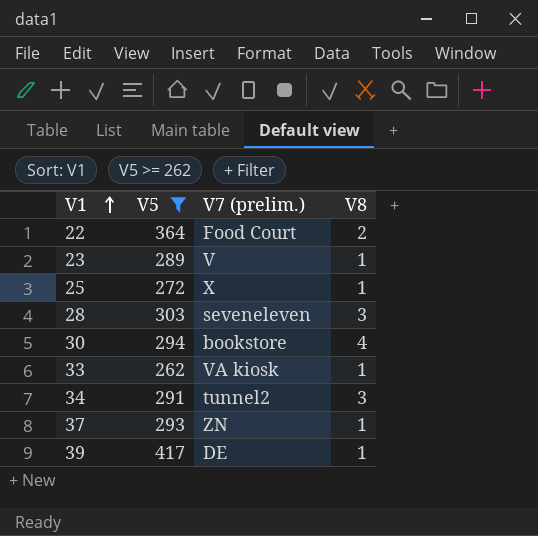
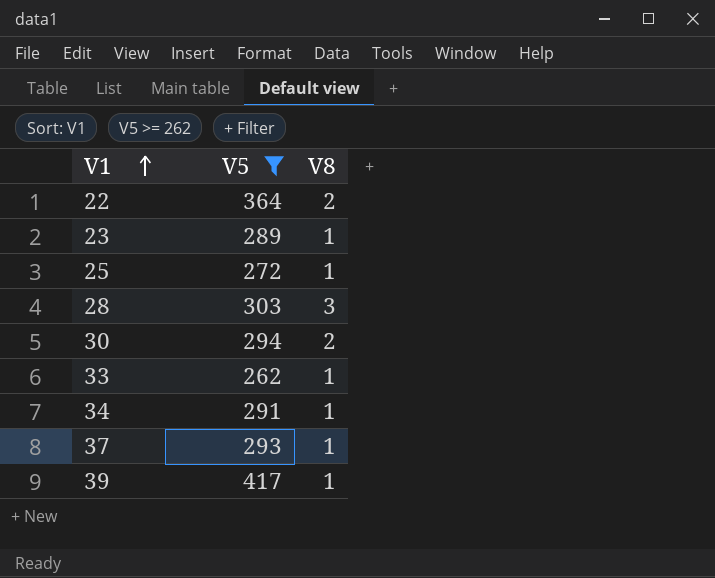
column V7 (prelim.) | position: 3 -> none
30 | V8: 4 -> 2
34 | V8: 3 -> 1

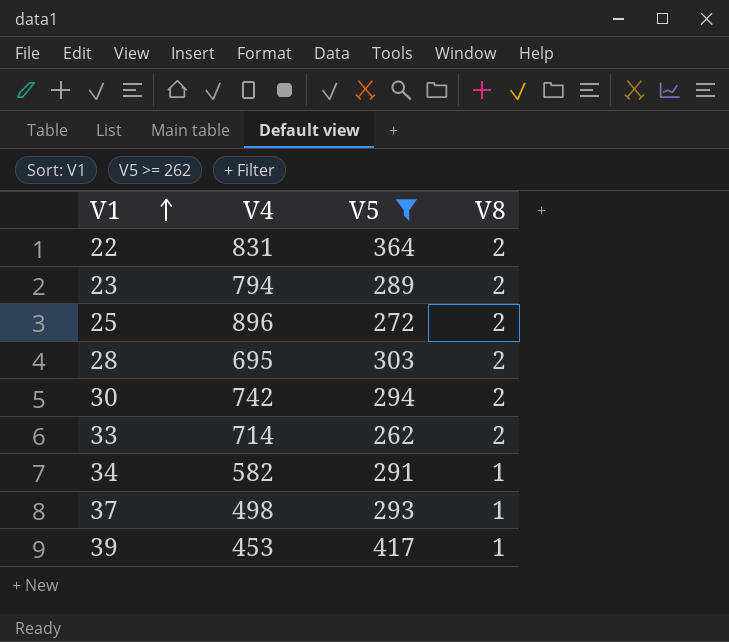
column V4 | position: none -> 2
23 | V8: 1 -> 2
25 | V8: 1 -> 2
28 | V8: 3 -> 2
33 | V8: 1 -> 2

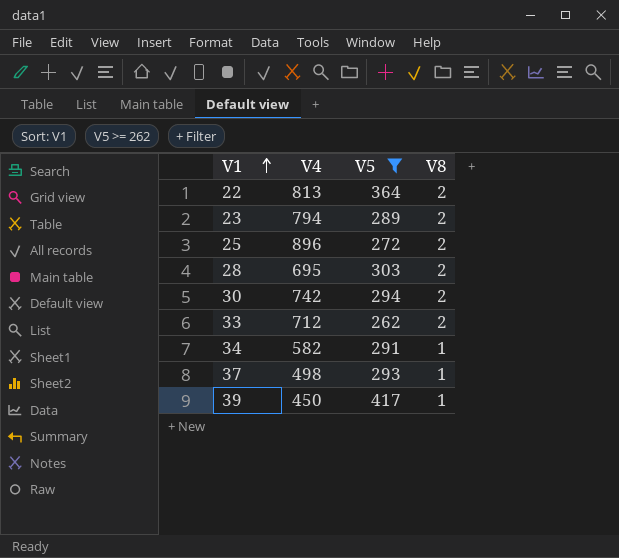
22 | V4: 831 -> 813
33 | V4: 714 -> 712
39 | V4: 453 -> 450

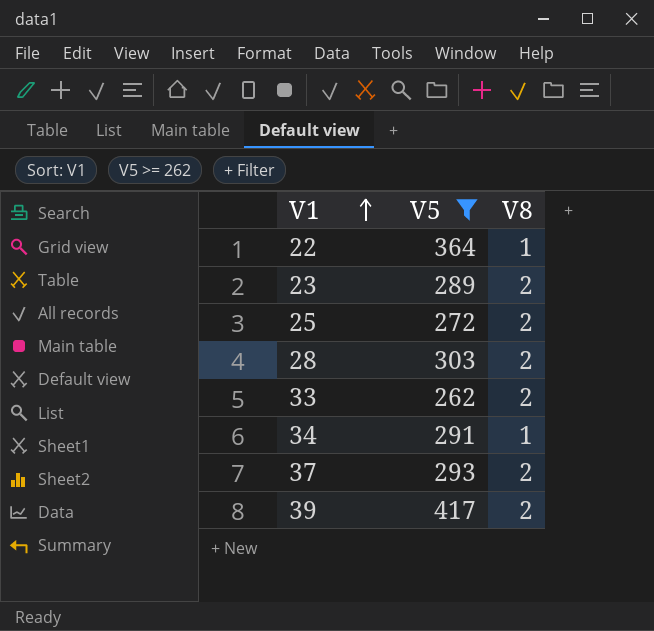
column V4 | position: 2 -> none
row 30: 742 | 294 | 2 -> none
22 | V8: 2 -> 1
37 | V8: 1 -> 2
39 | V8: 1 -> 2

